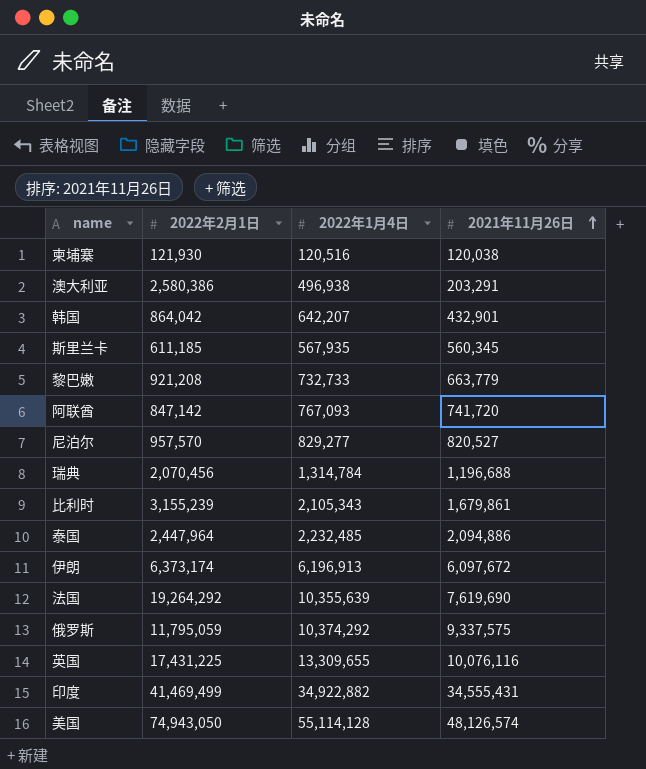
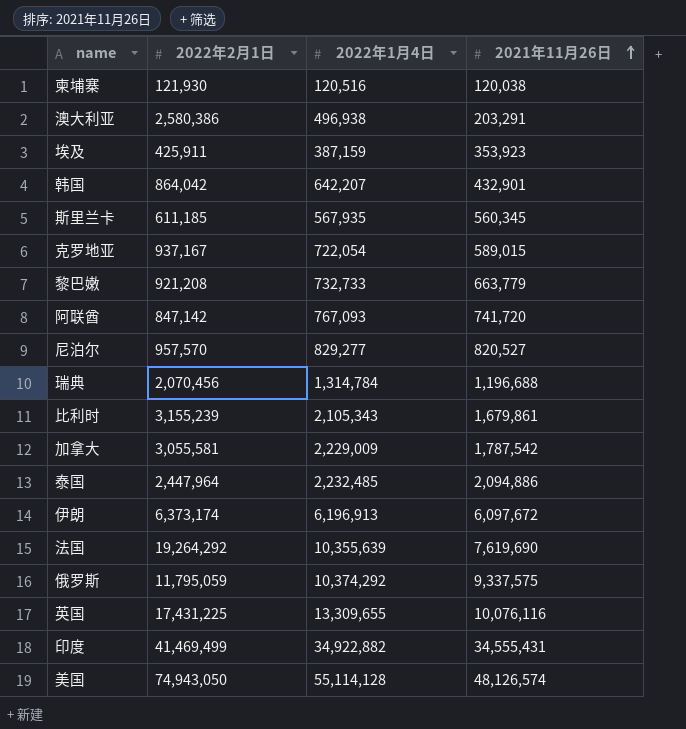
row 埃及: none -> 425,911 | 387,159 | 353,923
row 克罗地亚: none -> 937,167 | 722,054 | 589,015
row 加拿大: none -> 3,055,581 | 2,229,009 | 1,787,542

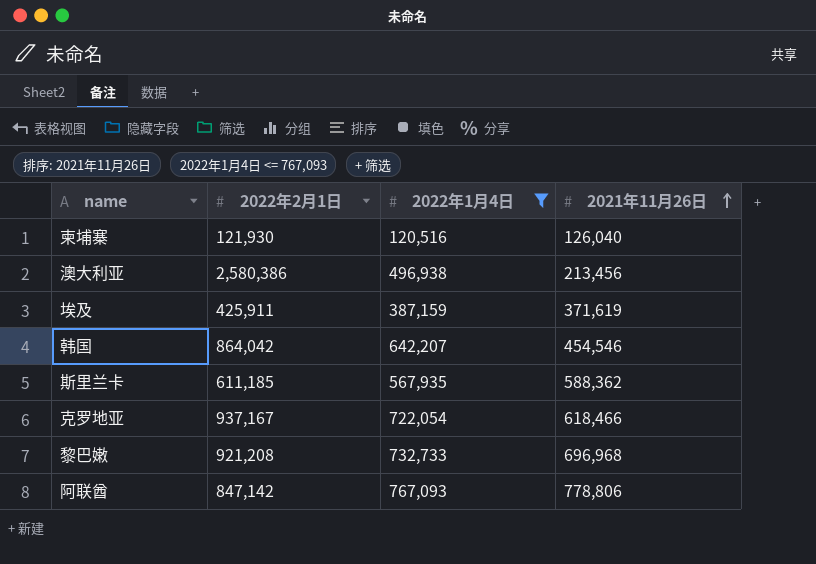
filter: none -> 2022年1月4日 <= 767,093
柬埔寨 | 2021年11月26日: 120,038 -> 126,040
澳大利亚 | 2021年11月26日: 203,291 -> 213,456
埃及 | 2021年11月26日: 353,923 -> 371,619
韩国 | 2021年11月26日: 432,901 -> 454,546
斯里兰卡 | 2021年11月26日: 560,345 -> 588,362
克罗地亚 | 2021年11月26日: 589,015 -> 618,466
黎巴嫩 | 2021年11月26日: 663,779 -> 696,968
阿联酋 | 2021年11月26日: 741,720 -> 778,806

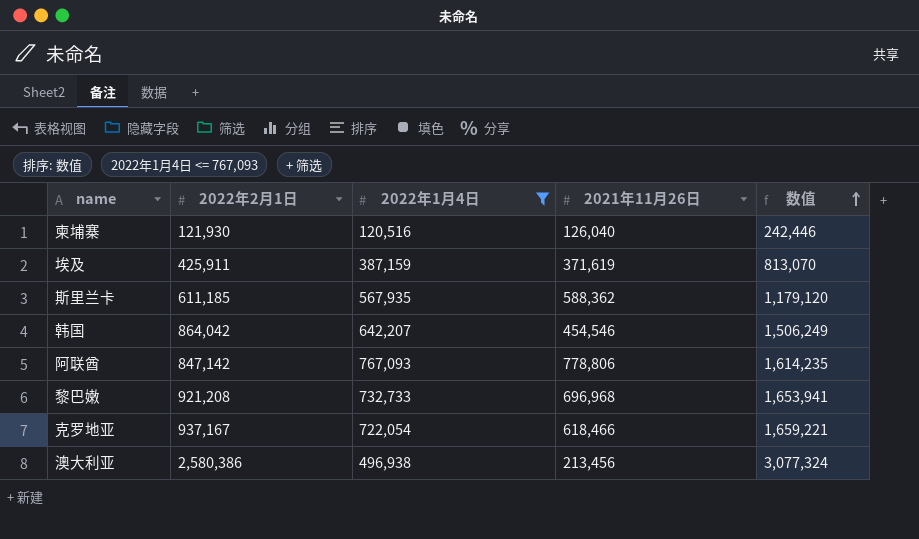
row order: 2021年11月26日 ascending -> 数值 ascending
column 数值 | formula: none -> [2022年2月1日] + [2022年1月4日]

